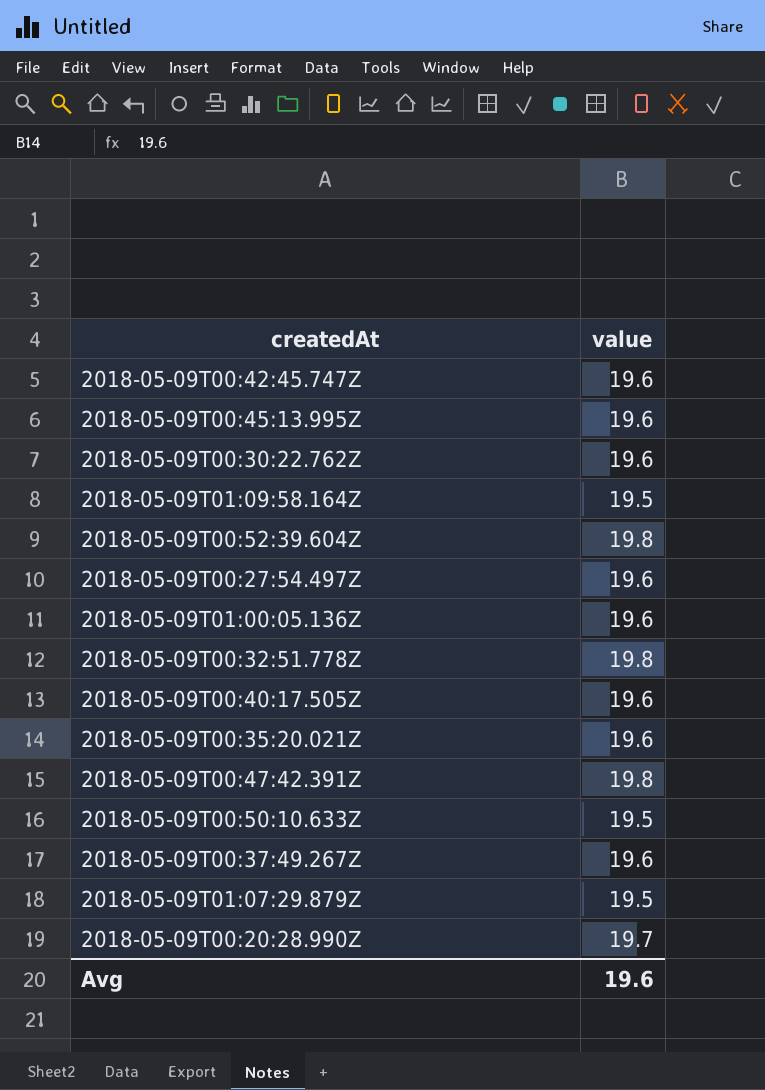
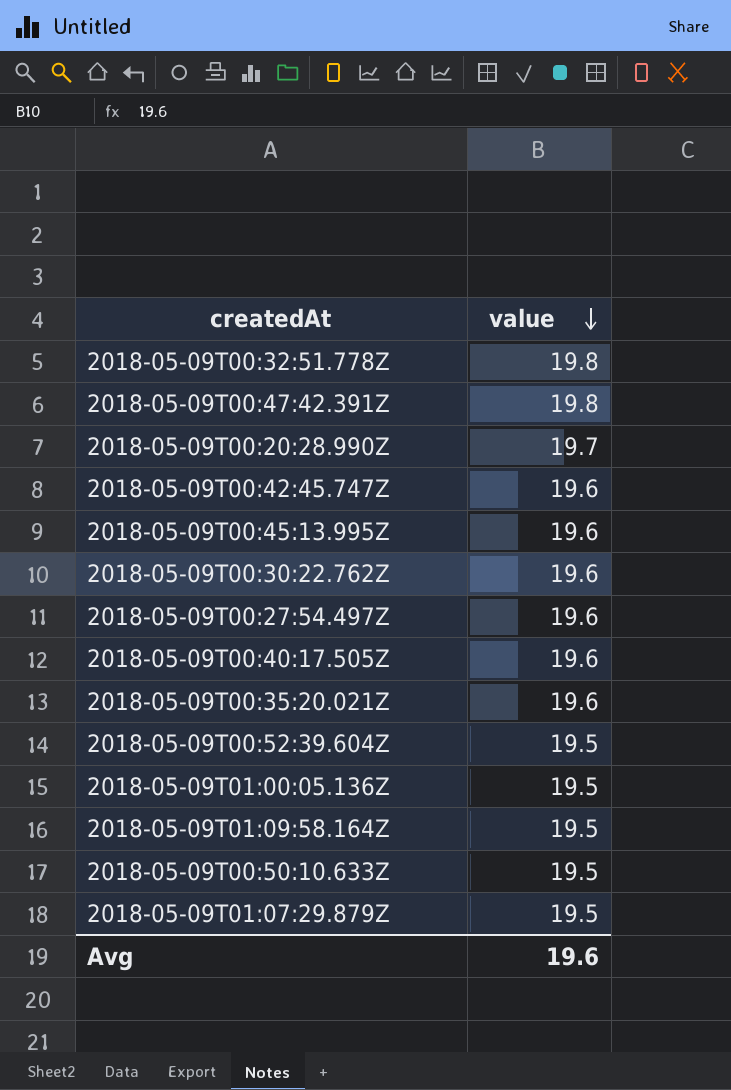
row order: none -> value descending
row 2018-05-09T00:37:49.267Z: 19.6 -> none
2018-05-09T00:52:39.604Z | value: 19.8 -> 19.5
2018-05-09T01:00:05.136Z | value: 19.6 -> 19.5

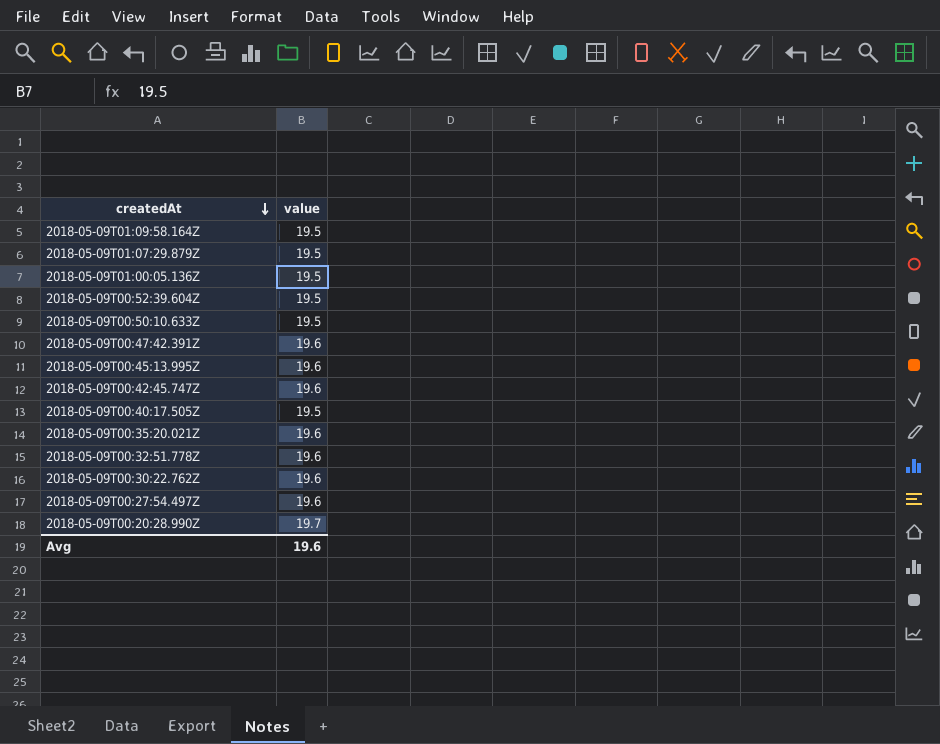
row order: value descending -> createdAt descending
2018-05-09T00:47:42.391Z | value: 19.8 -> 19.6
2018-05-09T00:40:17.505Z | value: 19.6 -> 19.5
2018-05-09T00:32:51.778Z | value: 19.8 -> 19.6

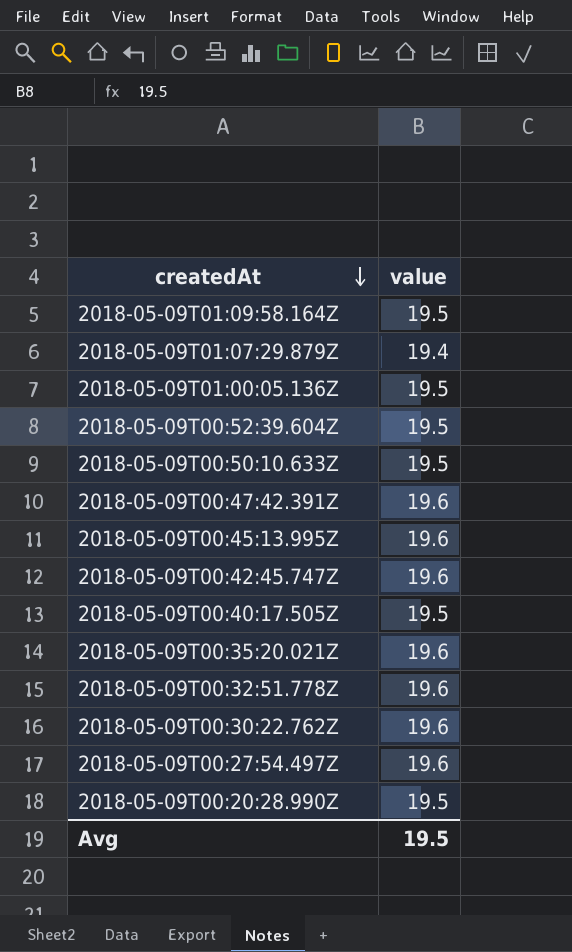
2018-05-09T01:07:29.879Z | value: 19.5 -> 19.4
2018-05-09T00:20:28.990Z | value: 19.7 -> 19.5
Avg | value: 19.6 -> 19.5

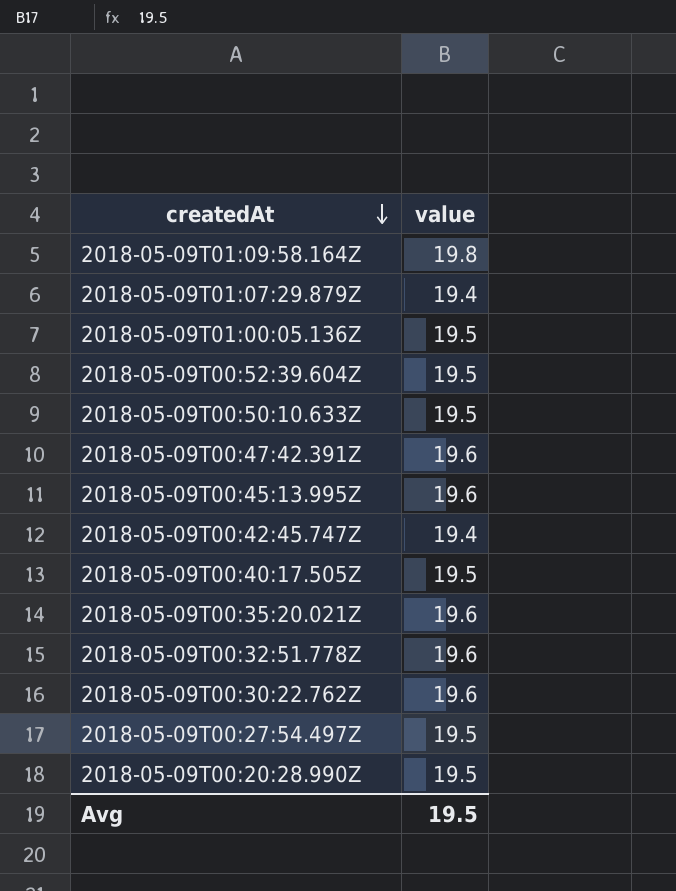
2018-05-09T01:09:58.164Z | value: 19.5 -> 19.8
2018-05-09T00:42:45.747Z | value: 19.6 -> 19.4
2018-05-09T00:27:54.497Z | value: 19.6 -> 19.5

